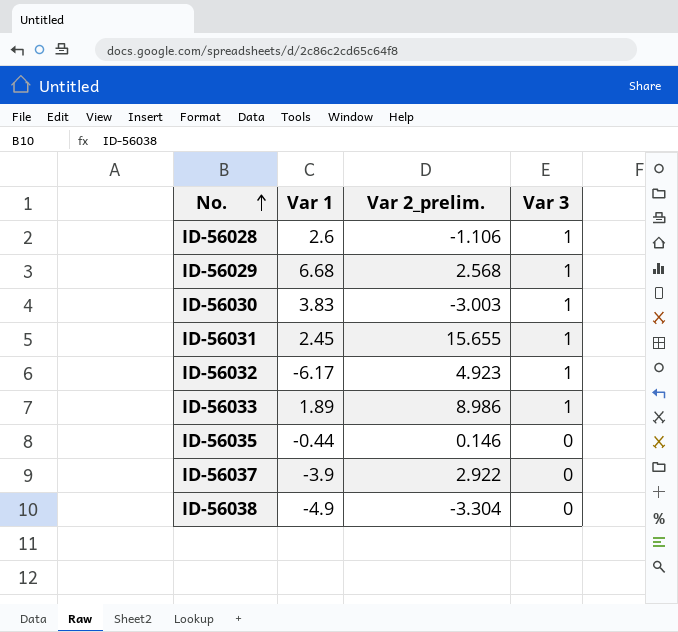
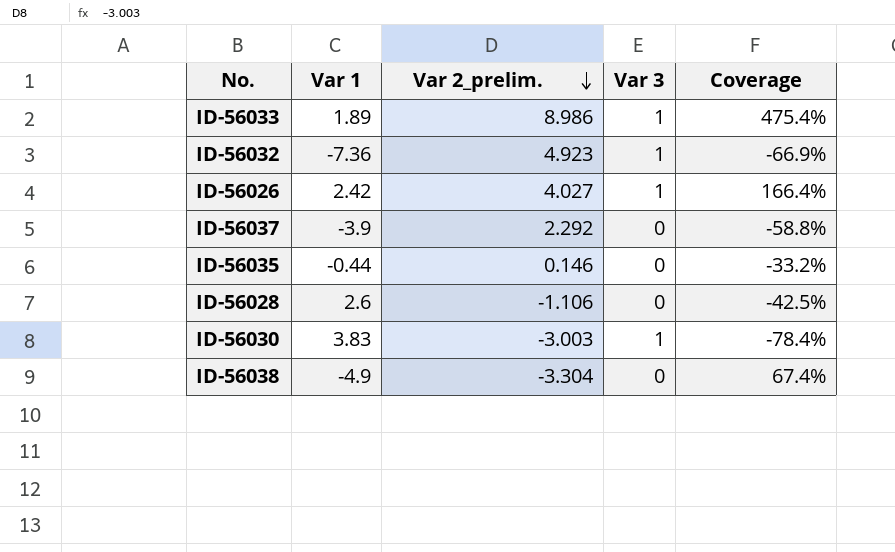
row order: No. ascending -> Var 2_prelim. descending
column Coverage | formula: none -> [Var 2_prelim.] / [Var 1]
row ID-56029: 6.68 | 2.568 | 1 -> none
row ID-56031: 2.45 | 15.655 | 1 -> none
ID-56032 | Var 1: -6.17 -> -7.36
row ID-56026: none -> 2.42 | 4.027 | 1 | 166.4%
ID-56037 | Var 2_prelim.: 2.922 -> 2.292
ID-56028 | Var 3: 1 -> 0

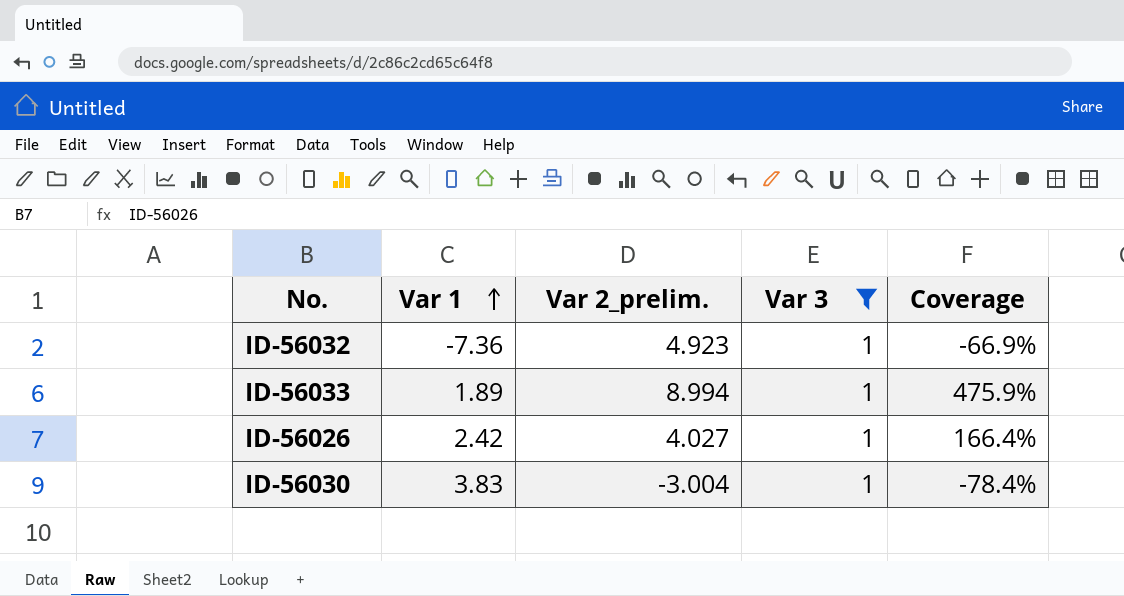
filter: none -> Var 3 = 1
row order: Var 2_prelim. descending -> Var 1 ascending
ID-56033 | Var 2_prelim.: 8.986 -> 8.994
ID-56033 | Coverage: 475.4% -> 475.9%
ID-56030 | Var 2_prelim.: -3.003 -> -3.004

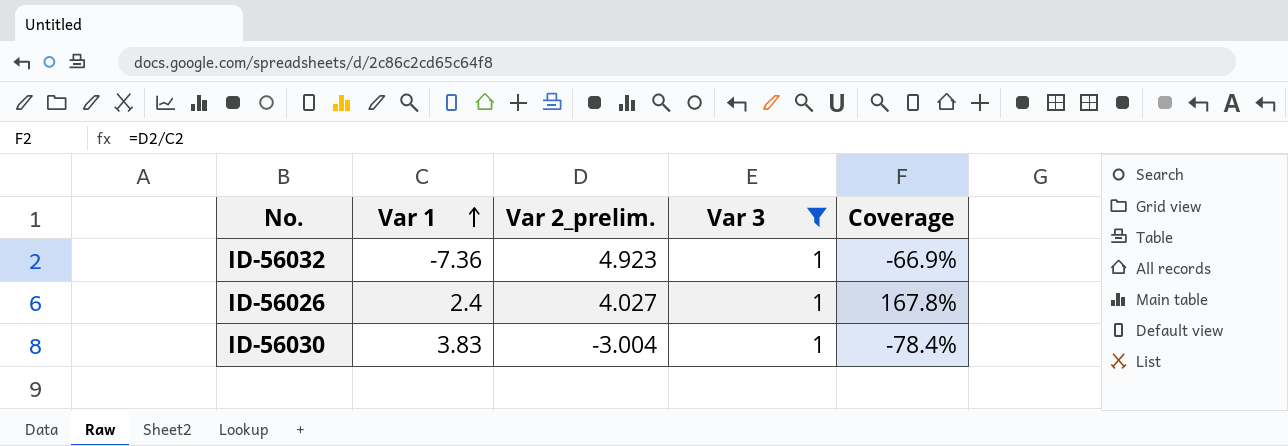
row ID-56033: 1.89 | 8.994 | 1 | 475.9% -> none
ID-56026 | Var 1: 2.42 -> 2.4
ID-56026 | Coverage: 166.4% -> 167.8%

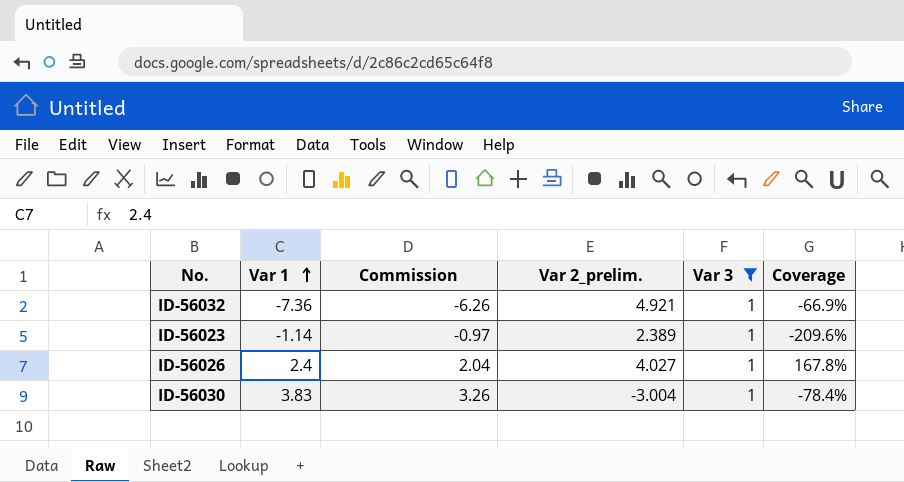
column Commission | formula: none -> [Var 1] * 0.85
ID-56032 | Var 2_prelim.: 4.923 -> 4.921
row ID-56023: none -> -1.14 | -0.97 | 2.389 | 1 | -209.6%

